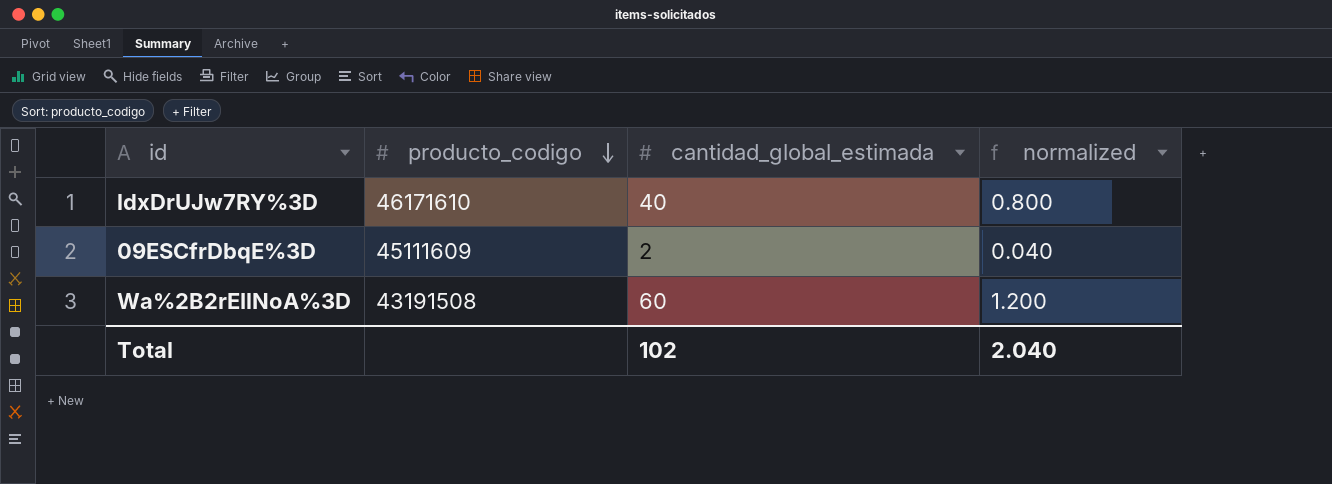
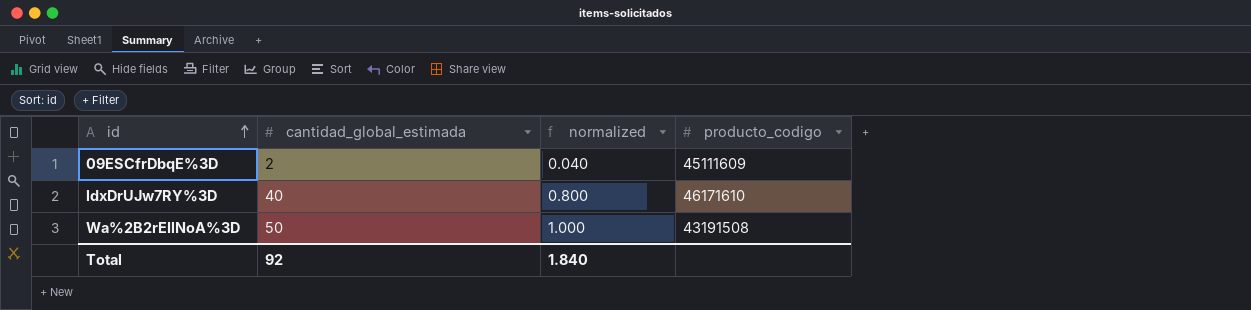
row order: producto_codigo descending -> id ascending
column producto_codigo | position: 2 -> 4
Wa%2B2rEIlNoA%3D | cantidad_global_estimada: 60 -> 50
Wa%2B2rEIlNoA%3D | normalized: 1.200 -> 1.000
Total | cantidad_global_estimada: 102 -> 92
Total | normalized: 2.040 -> 1.840

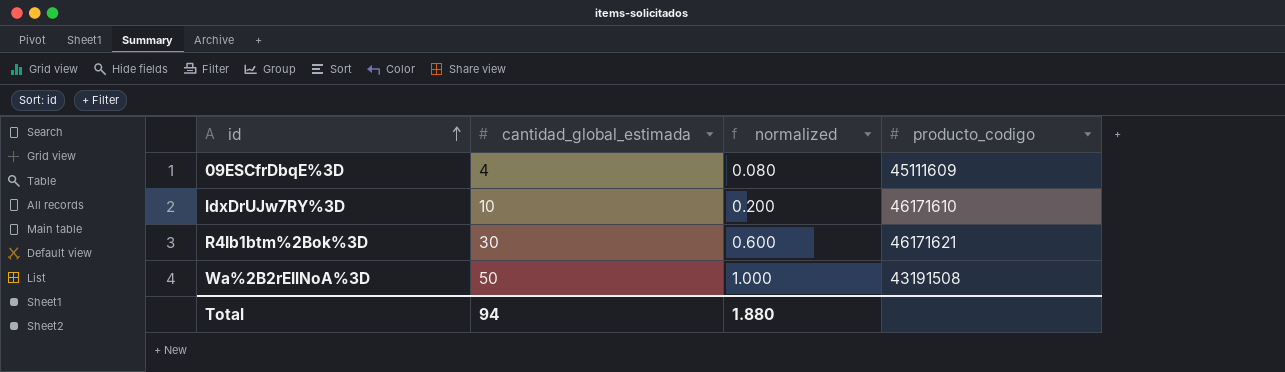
09ESCfrDbqE%3D | cantidad_global_estimada: 2 -> 4
09ESCfrDbqE%3D | normalized: 0.040 -> 0.080
ldxDrUJw7RY%3D | cantidad_global_estimada: 40 -> 10
ldxDrUJw7RY%3D | normalized: 0.800 -> 0.200
row R4Ib1btm%2Bok%3D: none -> 30 | 0.600 | 46171621
Total | cantidad_global_estimada: 92 -> 94
Total | normalized: 1.840 -> 1.880

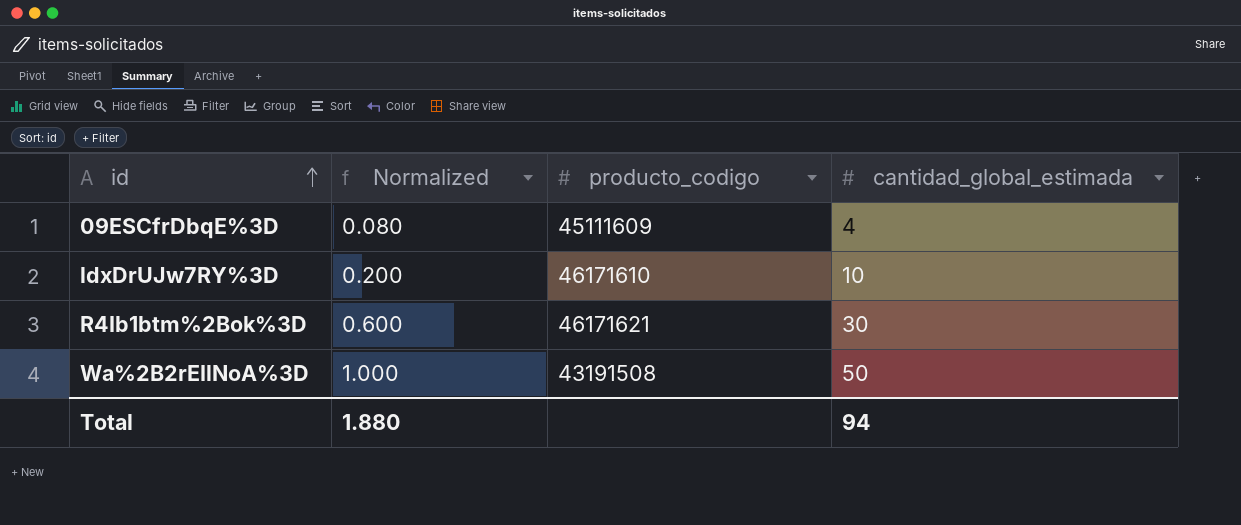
column name: normalized -> Normalized
column cantidad_global_estimada | position: 2 -> 4

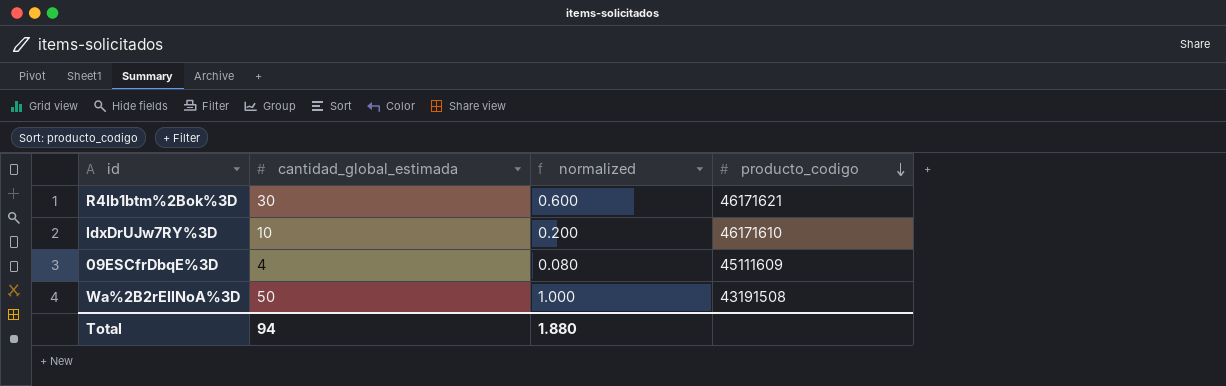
row order: id ascending -> producto_codigo descending
column cantidad_global_estimada | position: 4 -> 2
column name: Normalized -> normalized

